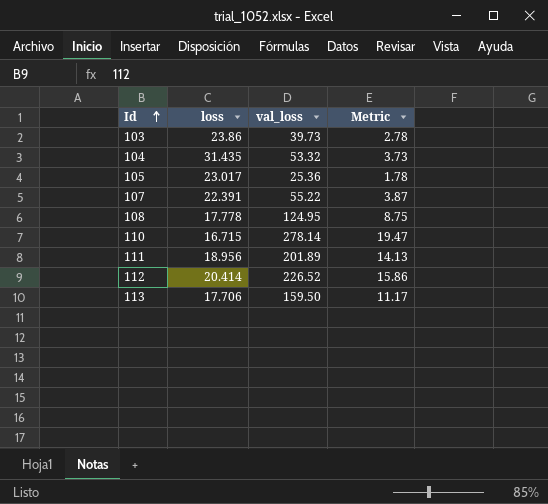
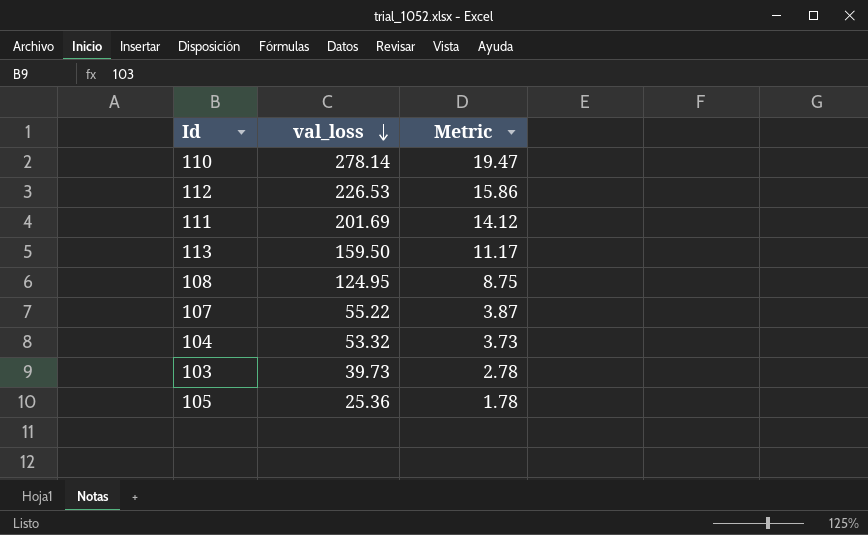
row order: Id ascending -> val_loss descending
column loss | position: 2 -> none
112 | val_loss: 226.52 -> 226.53
111 | val_loss: 201.89 -> 201.69
111 | Metric: 14.13 -> 14.12

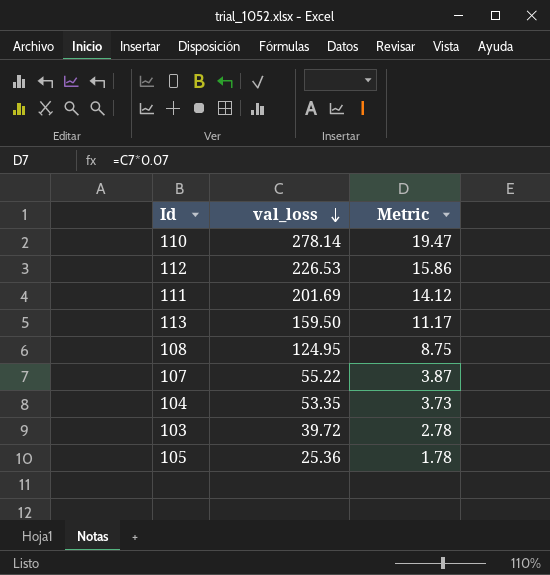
104 | val_loss: 53.32 -> 53.35
103 | val_loss: 39.73 -> 39.72

